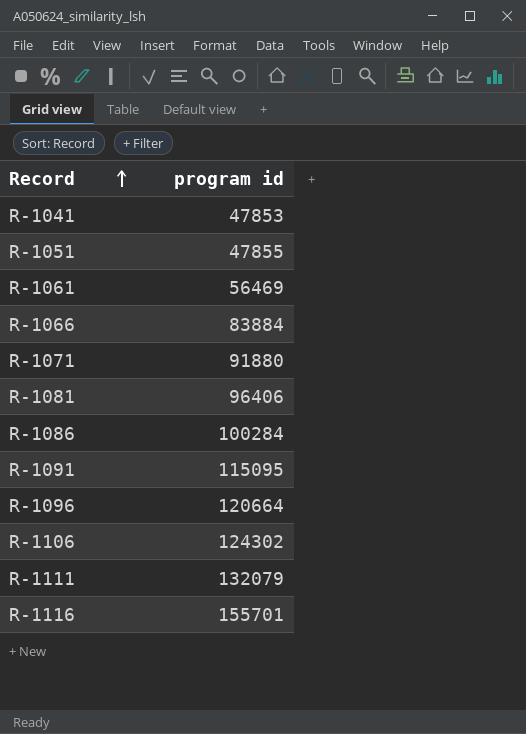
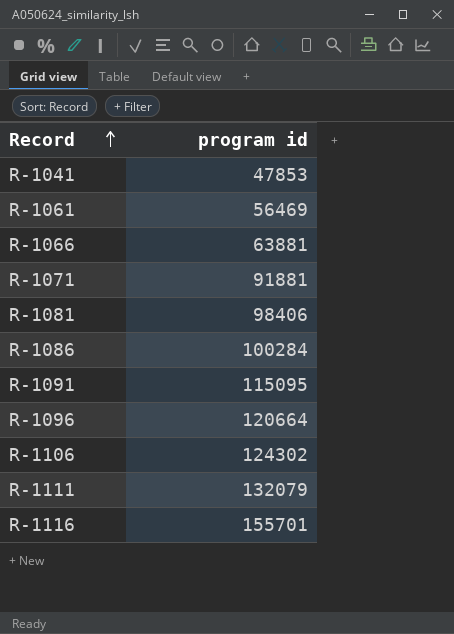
row R-1051: 47855 -> none
R-1066 | program id: 83884 -> 63881
R-1071 | program id: 91880 -> 91881
R-1081 | program id: 96406 -> 98406

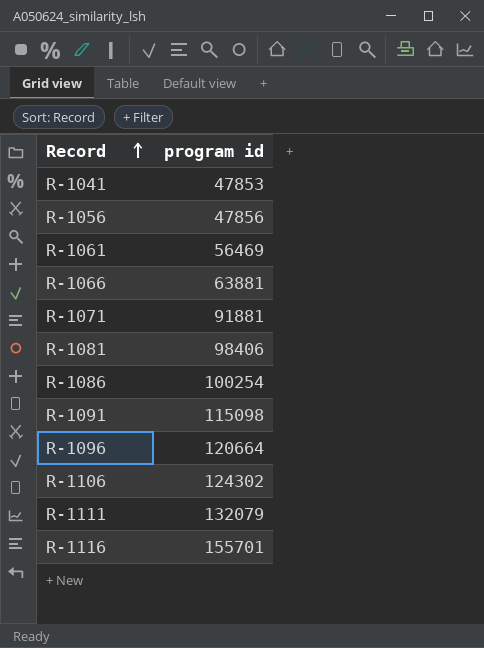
row R-1056: none -> 47856
R-1086 | program id: 100284 -> 100254
R-1091 | program id: 115095 -> 115098

